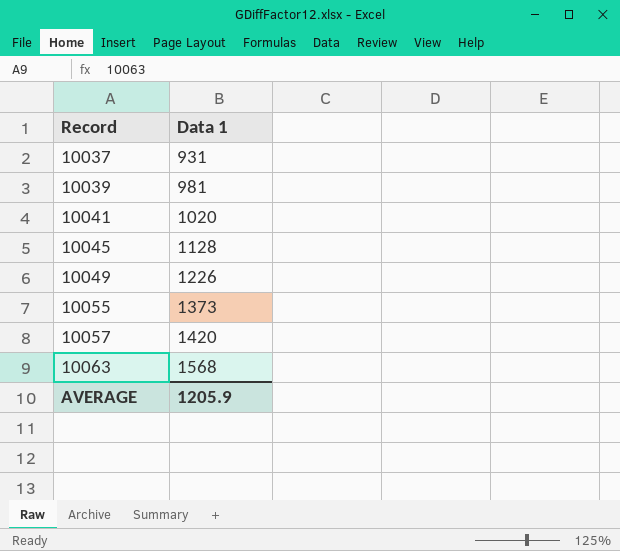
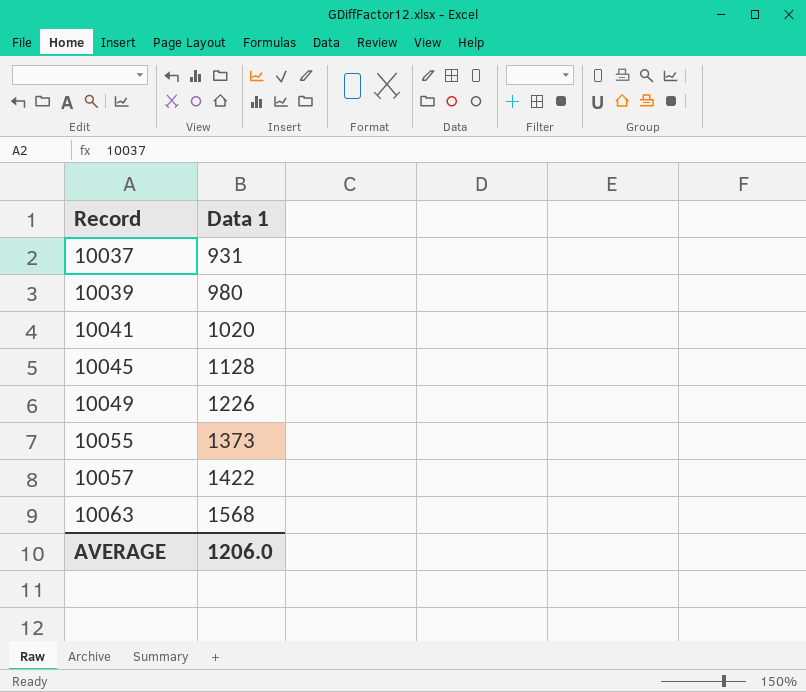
10039 | Data 1: 981 -> 980
10057 | Data 1: 1420 -> 1422
AVERAGE | Data 1: 1205.9 -> 1206.0

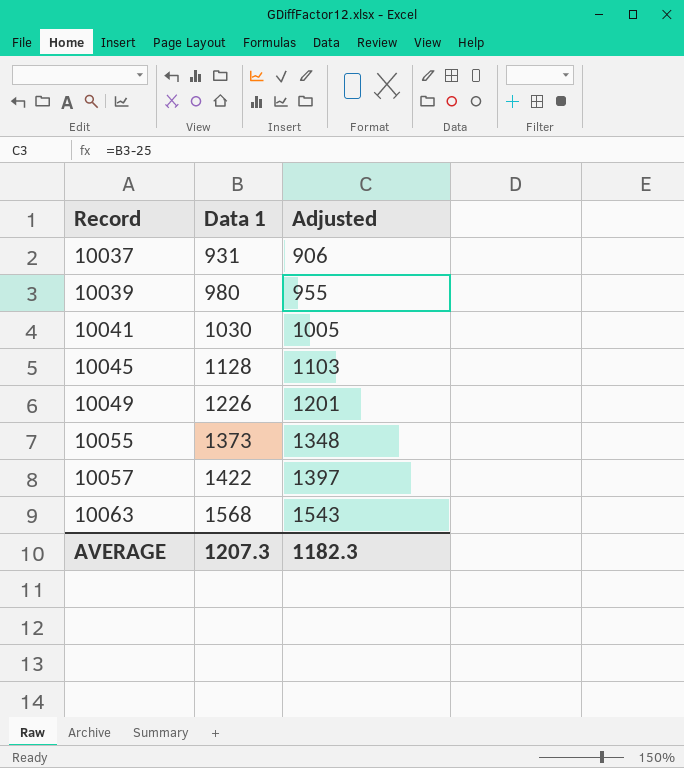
column Adjusted | formula: none -> [Data 1] - 25
10041 | Data 1: 1020 -> 1030
AVERAGE | Data 1: 1206.0 -> 1207.3

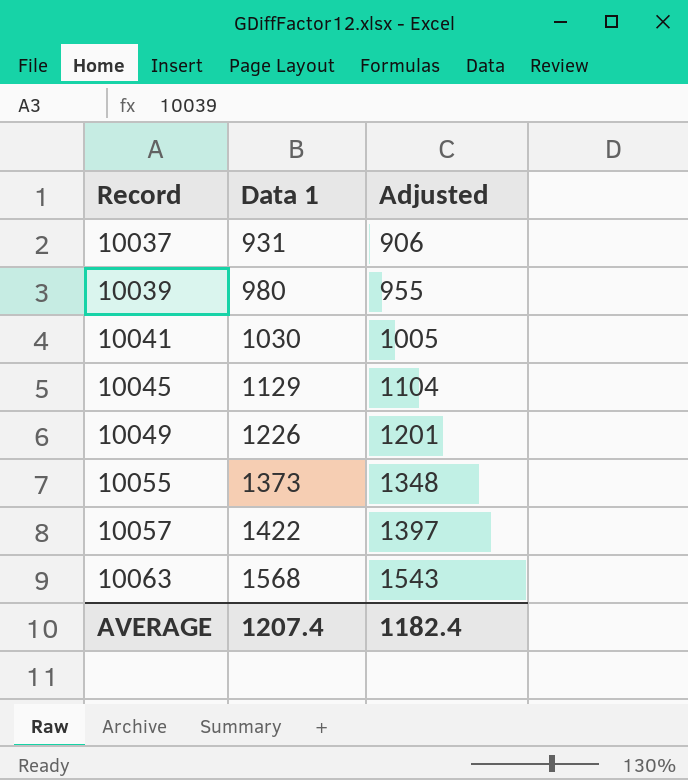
10045 | Data 1: 1128 -> 1129
10045 | Adjusted: 1103 -> 1104
AVERAGE | Data 1: 1207.3 -> 1207.4
AVERAGE | Adjusted: 1182.3 -> 1182.4

